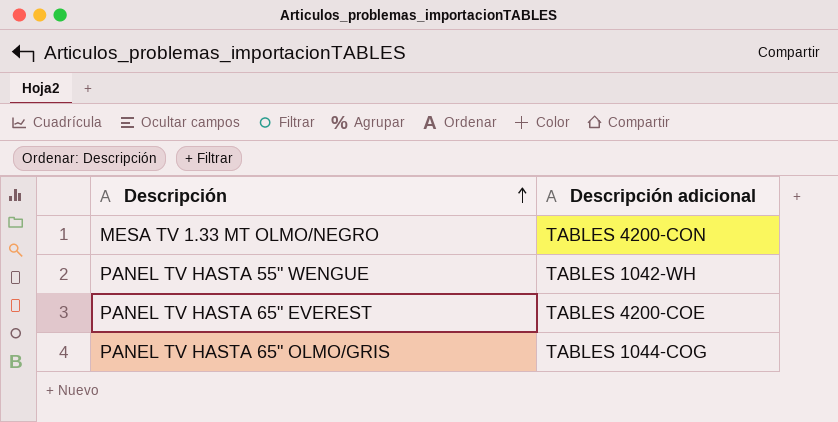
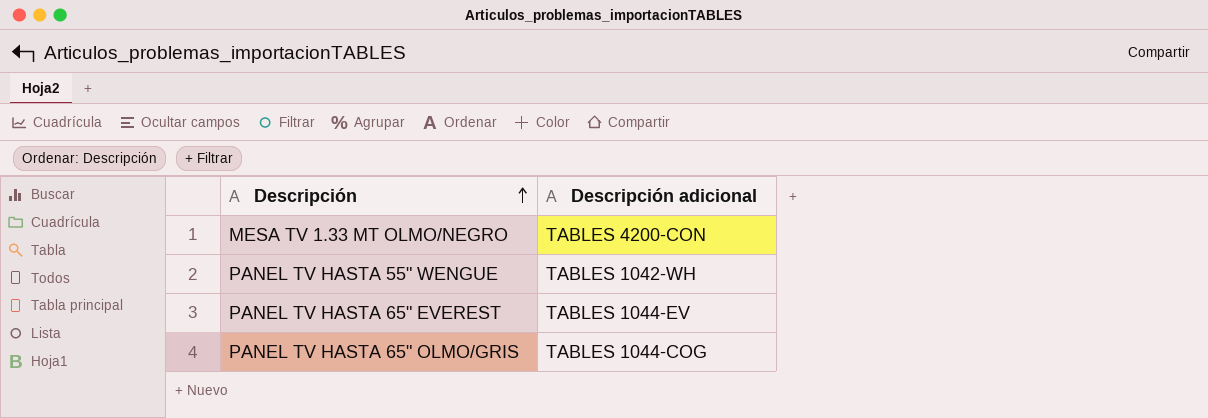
PANEL TV HASTA 65" EVEREST | Descripción adicional: TABLES 4200-COE -> TABLES 1044-EV

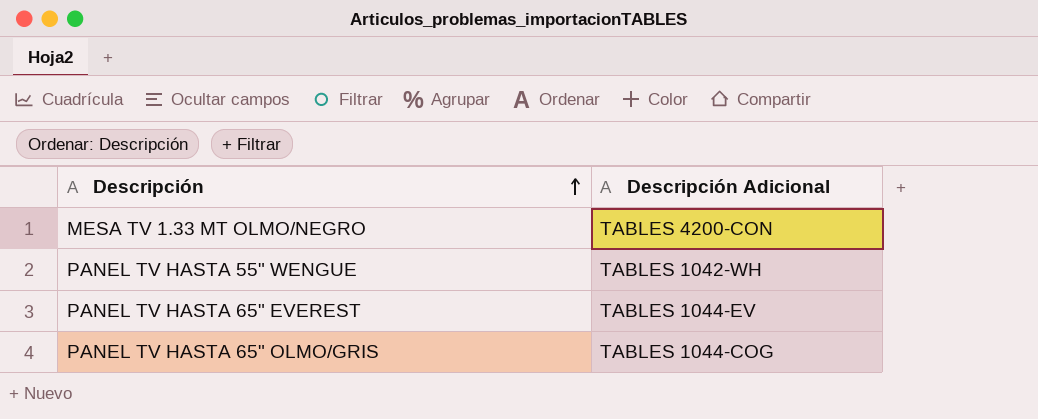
column name: Descripción adicional -> Descripción Adicional

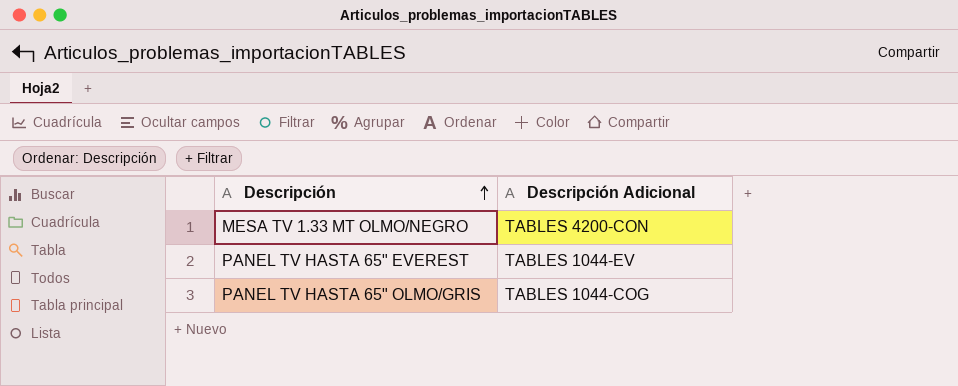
row PANEL TV HASTA 55" WENGUE: TABLES 1042-WH -> none

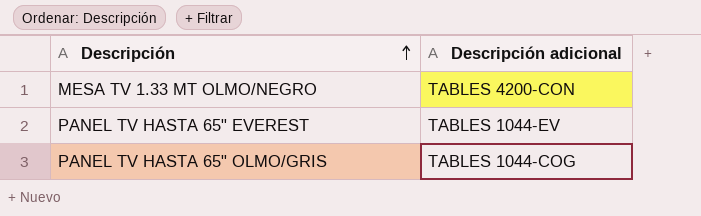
column name: Descripción Adicional -> Descripción adicional

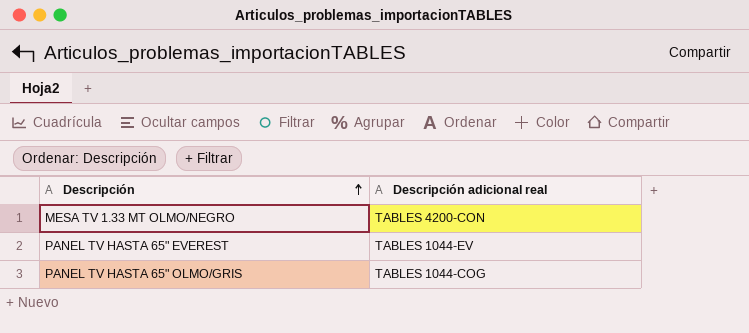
column name: Descripción adicional -> Descripción adicional real

